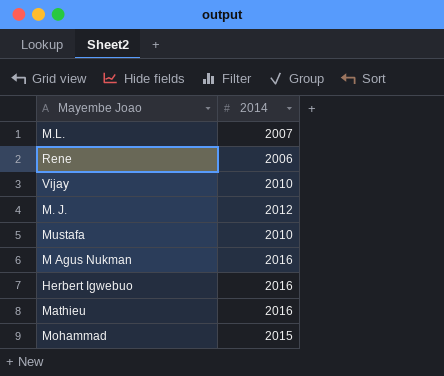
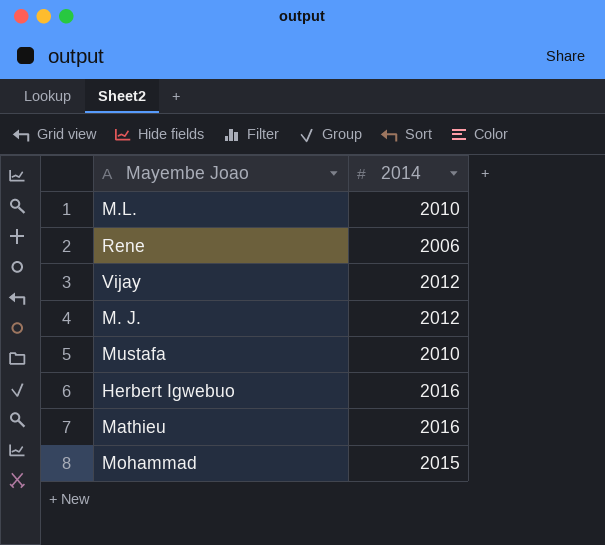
row M Agus Nukman: 2016 -> none
M.L. | 2014: 2007 -> 2010
Vijay | 2014: 2010 -> 2012

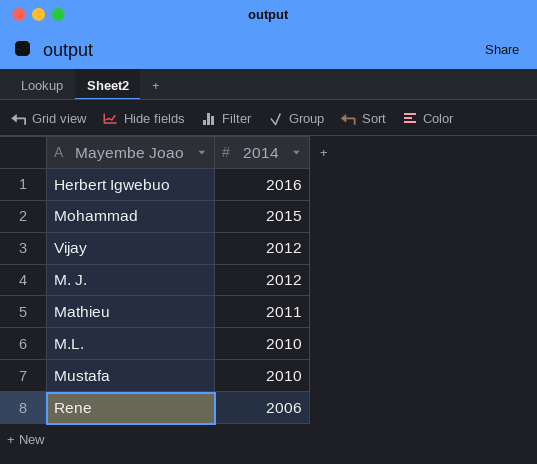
row order: none -> 2014 descending
Mathieu | 2014: 2016 -> 2011

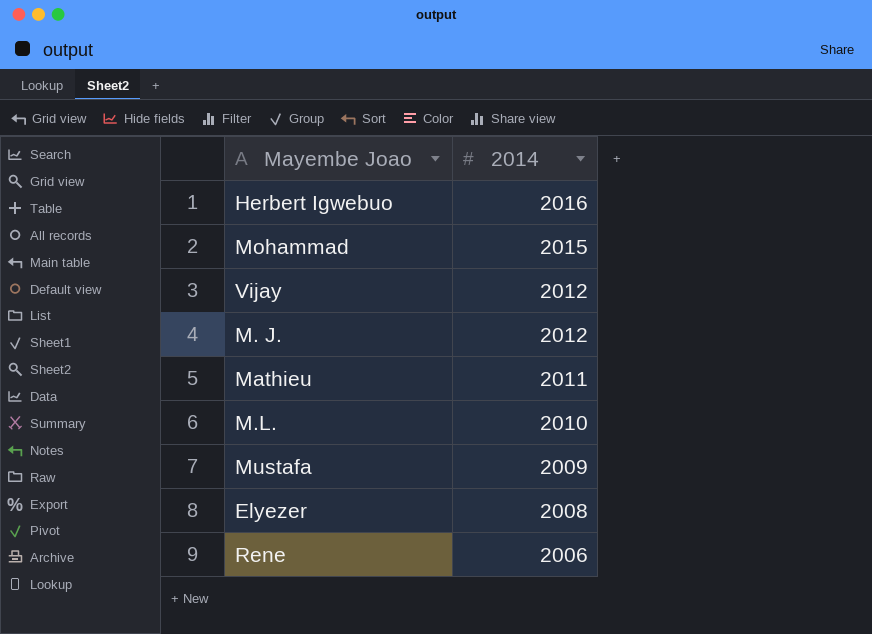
Mustafa | 2014: 2010 -> 2009
row Elyezer: none -> 2008

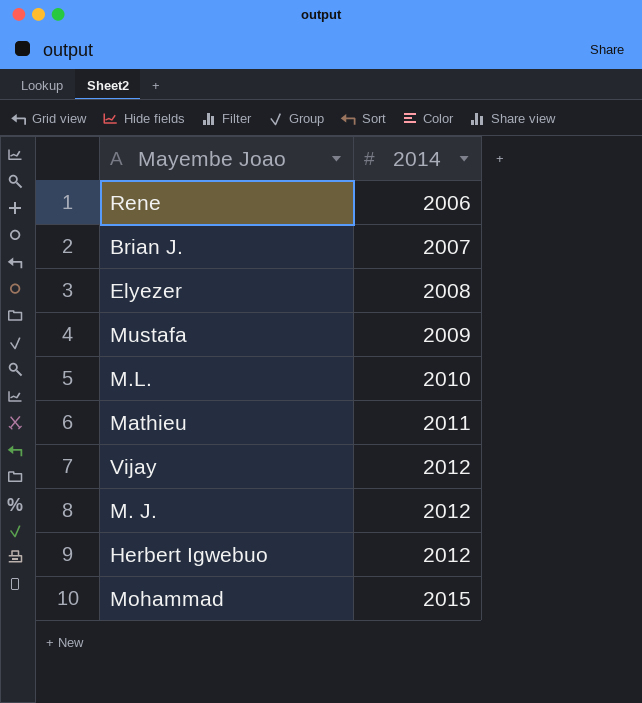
row order: 2014 descending -> 2014 ascending
row Brian J.: none -> 2007
Herbert Igwebuo | 2014: 2016 -> 2012

